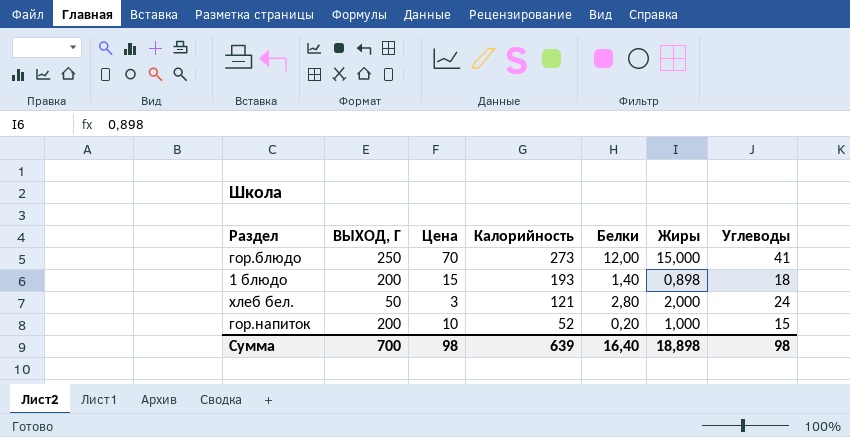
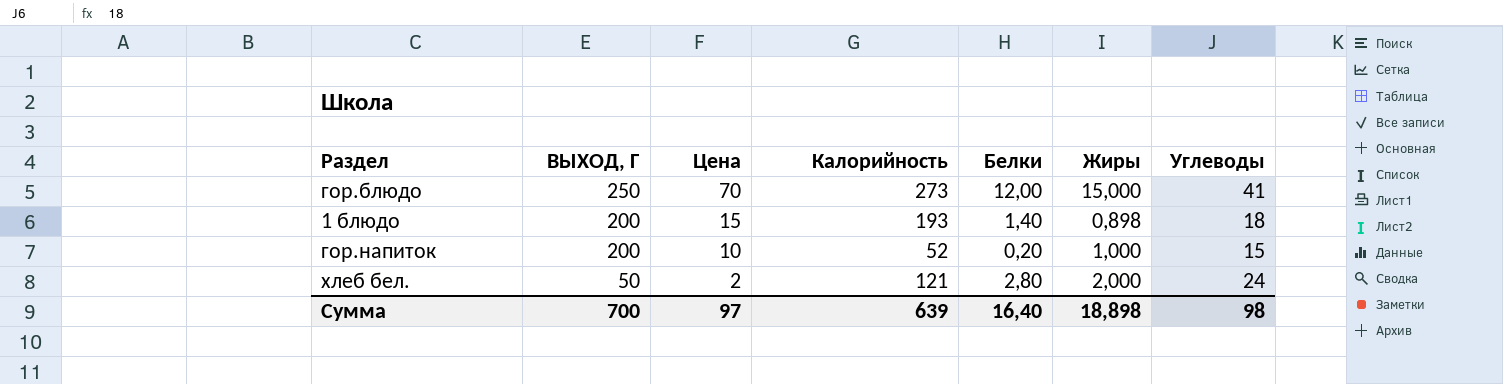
row order: Калорийность descending -> ВЫХОД, Г descending
хлеб бел. | Цена: 3 -> 2
Сумма | Цена: 98 -> 97

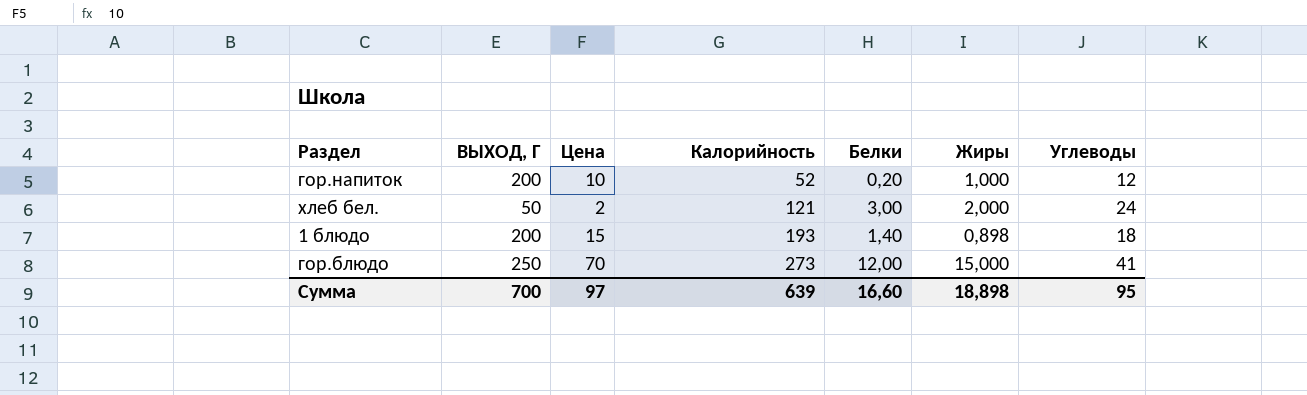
row order: ВЫХОД, Г descending -> Калорийность ascending
гор.напиток | Углеводы: 15 -> 12
хлеб бел. | Белки: 2,80 -> 3,00
Сумма | Белки: 16,40 -> 16,60
Сумма | Углеводы: 98 -> 95

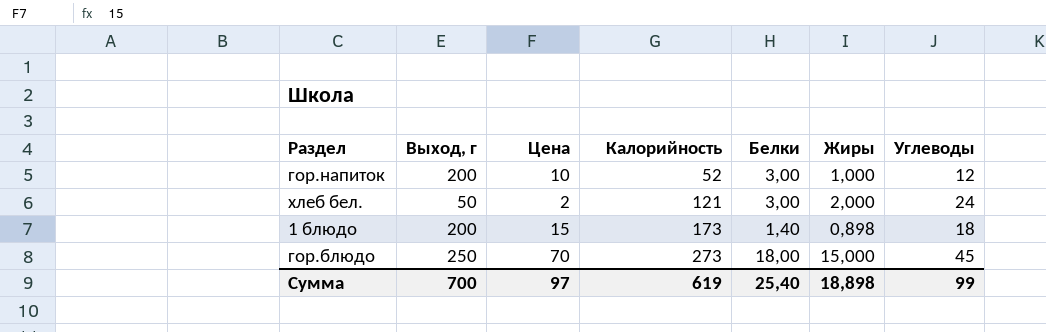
column name: ВЫХОД, Г -> Выход, г
гор.напиток | Белки: 0,20 -> 3,00
1 блюдо | Калорийность: 193 -> 173
гор.блюдо | Белки: 12,00 -> 18,00
гор.блюдо | Углеводы: 41 -> 45
Сумма | Калорийность: 639 -> 619
Сумма | Белки: 16,60 -> 25,40
Сумма | Углеводы: 95 -> 99

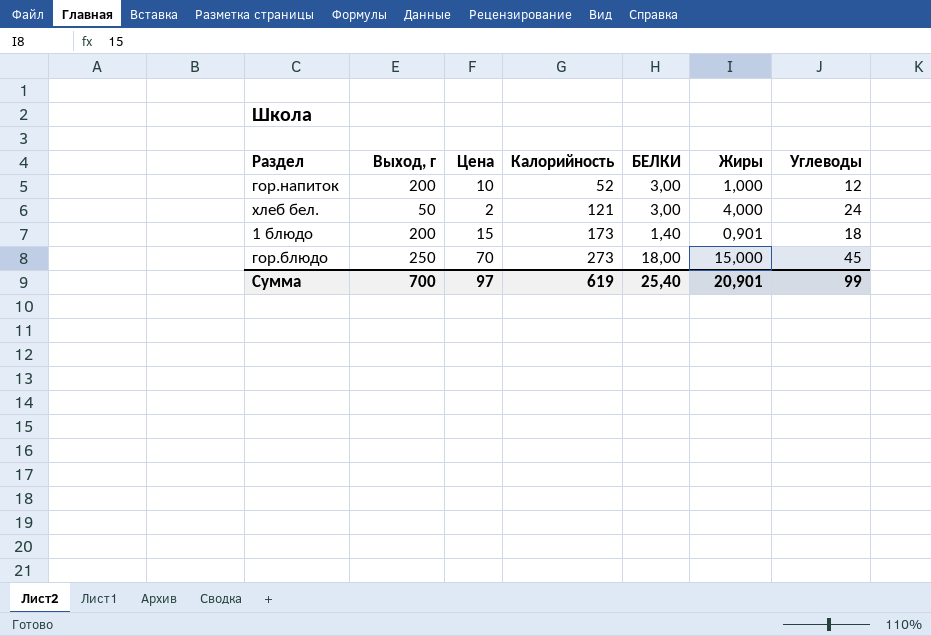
column name: Белки -> БЕЛКИ
хлеб бел. | Жиры: 2,000 -> 4,000
1 блюдо | Жиры: 0,898 -> 0,901
Сумма | Жиры: 18,898 -> 20,901

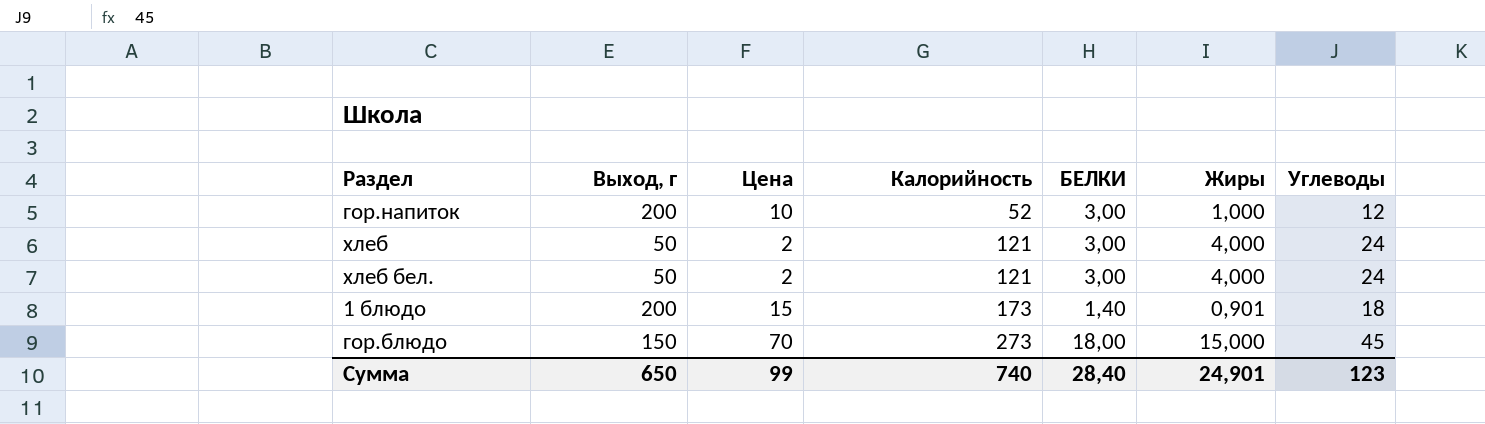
row хлеб: none -> 50 | 2 | 121 | 3,00 | 4,000 | 24
гор.блюдо | Выход, г: 250 -> 150
Сумма | Выход, г: 700 -> 650
Сумма | Цена: 97 -> 99
Сумма | Калорийность: 619 -> 740
Сумма | БЕЛКИ: 25,40 -> 28,40
Сумма | Жиры: 20,901 -> 24,901
Сумма | Углеводы: 99 -> 123

